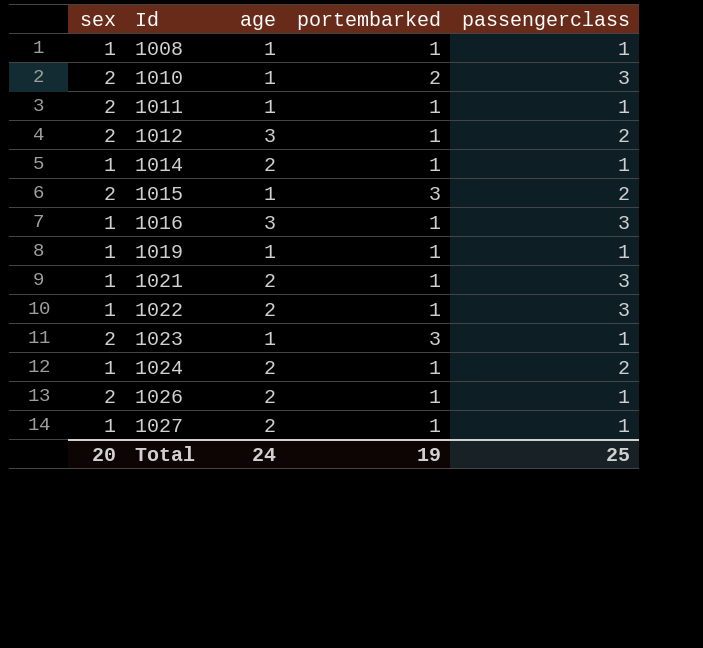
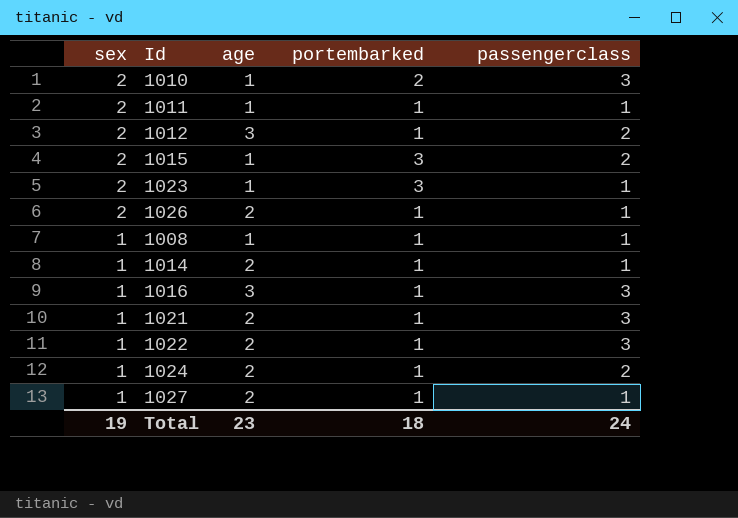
row order: Id ascending -> sex descending
row 1019: 1 | 1 | 1 | 1 -> none
Total | sex: 20 -> 19
Total | age: 24 -> 23
Total | portembarked: 19 -> 18
Total | passengerclass: 25 -> 24

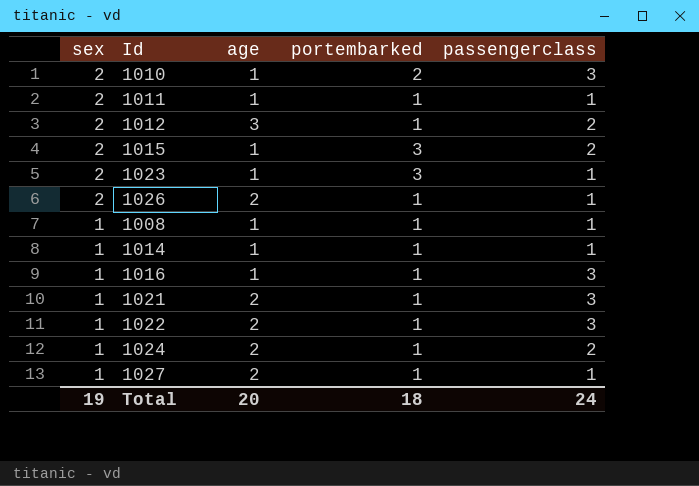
1014 | age: 2 -> 1
1016 | age: 3 -> 1
Total | age: 23 -> 20

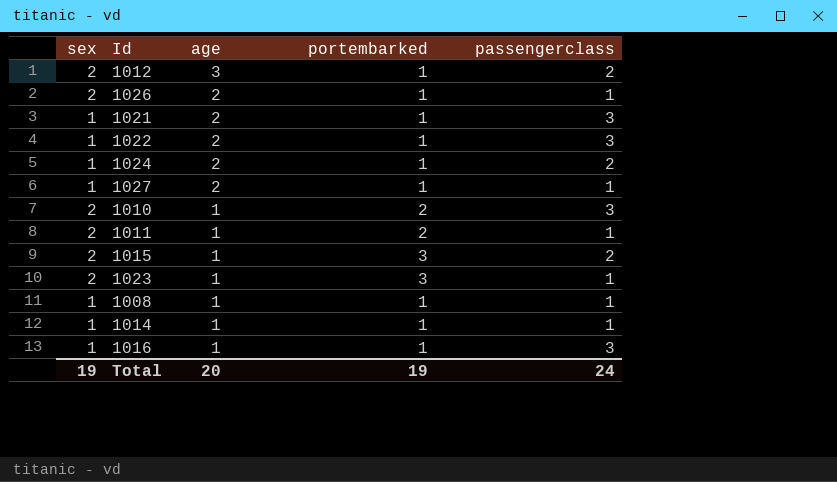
row order: sex descending -> age descending
1011 | portembarked: 1 -> 2
Total | portembarked: 18 -> 19

